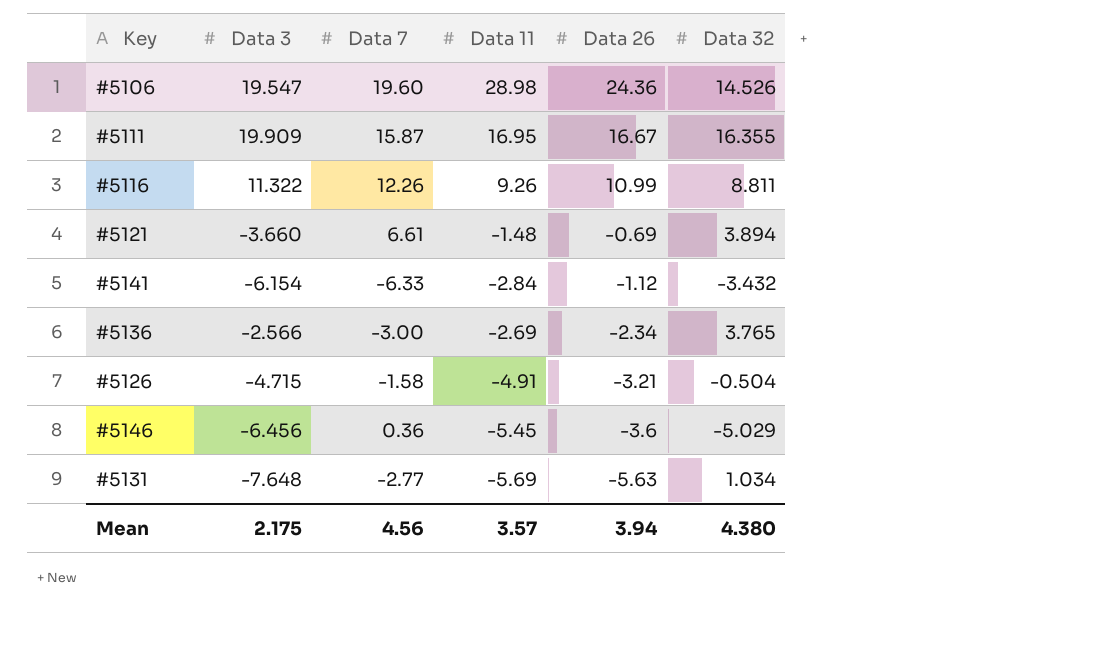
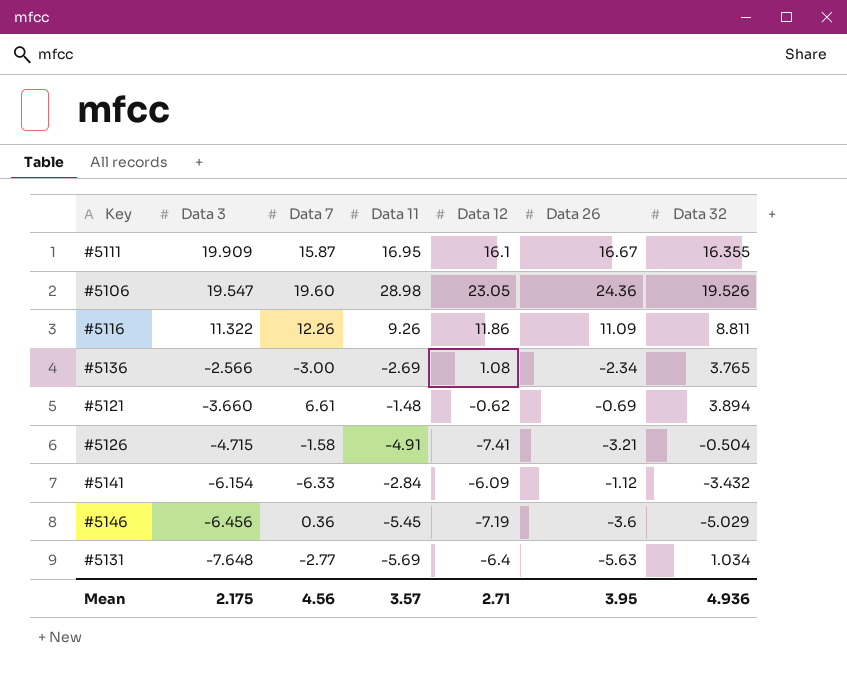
row order: Data 26 descending -> Data 3 descending
column Data 12 | position: none -> 5
#5106 | Data 32: 14.526 -> 19.526
#5116 | Data 26: 10.99 -> 11.09
Mean | Data 26: 3.94 -> 3.95
Mean | Data 32: 4.380 -> 4.936

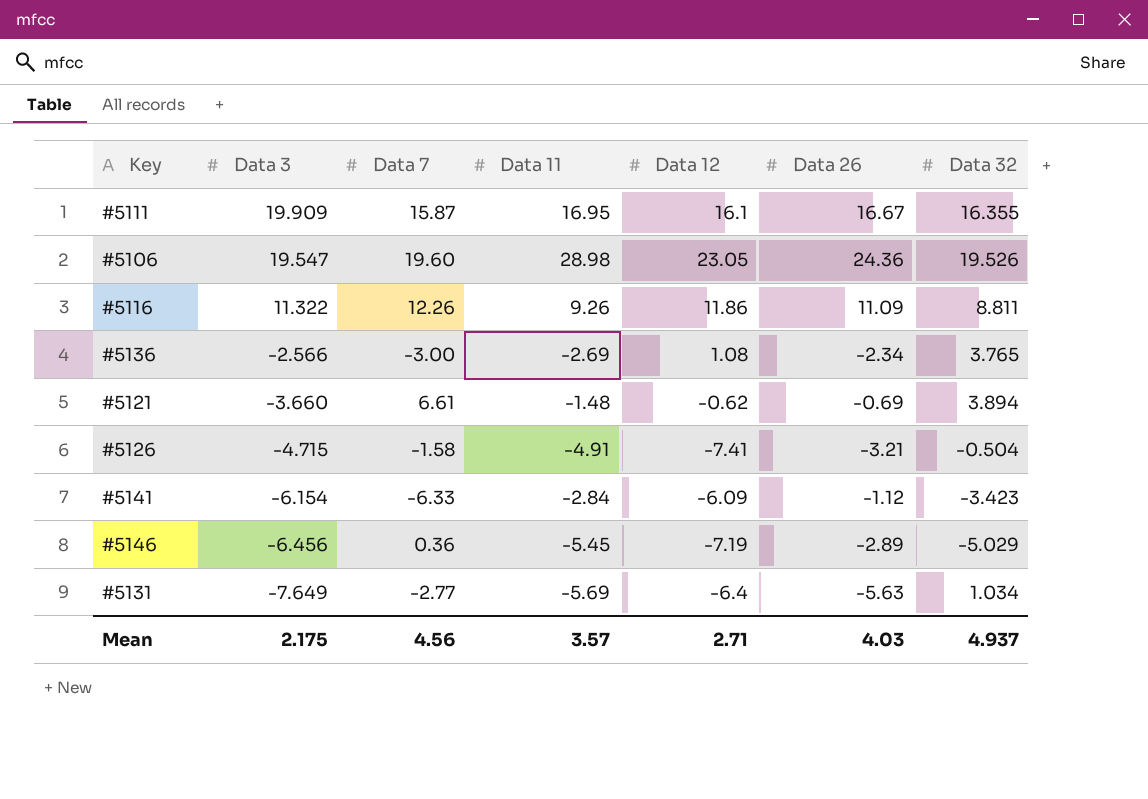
#5141 | Data 32: -3.432 -> -3.423
#5146 | Data 26: -3.6 -> -2.89
#5131 | Data 3: -7.648 -> -7.649
Mean | Data 26: 3.95 -> 4.03
Mean | Data 32: 4.936 -> 4.937

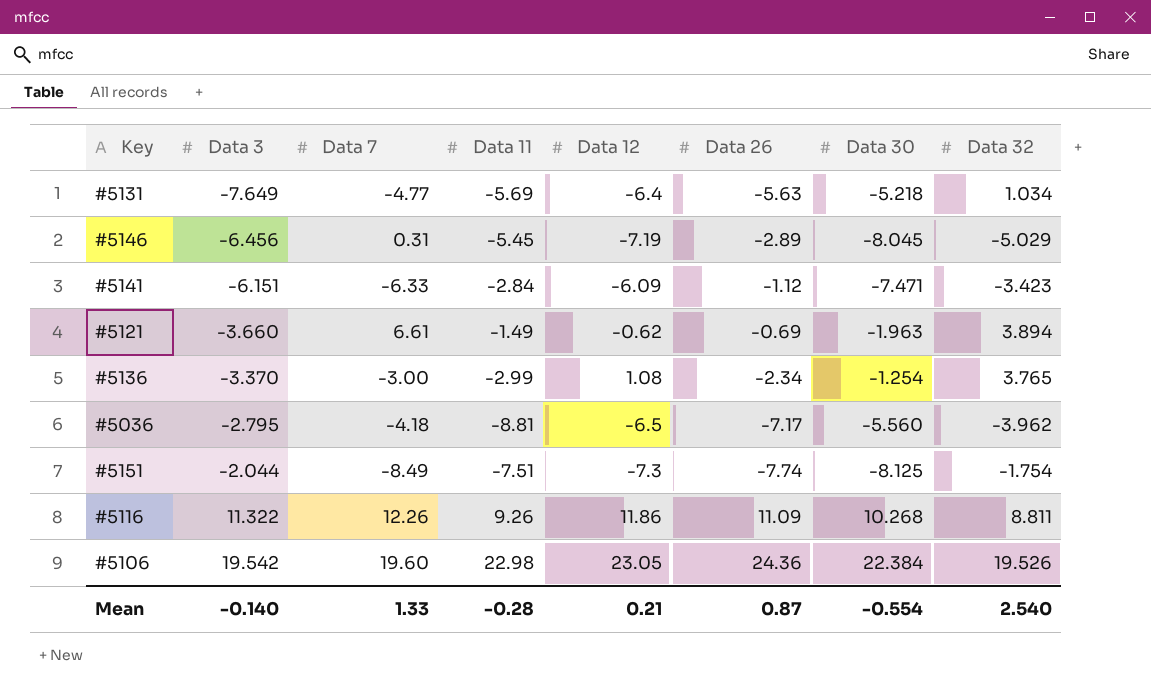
row order: Data 3 descending -> Data 3 ascending
column Data 30 | position: none -> 7
row #5111: 19.909 | 15.87 | 16.95 | 16.1 | 16.67 | 16.355 -> none
row #5126: -4.715 | -1.58 | -4.91 | -7.41 | -3.21 | -0.504 -> none
#5131 | Data 7: -2.77 -> -4.77
#5146 | Data 7: 0.36 -> 0.31
#5141 | Data 3: -6.154 -> -6.151
#5121 | Data 11: -1.48 -> -1.49
#5136 | Data 3: -2.566 -> -3.370
#5136 | Data 11: -2.69 -> -2.99
row #5036: none -> -2.795 | -4.18 | -8.81 | -6.5 | -7.17 | -5.560 | -3.962
row #5151: none -> -2.044 | -8.49 | -7.51 | -7.3 | -7.74 | -8.125 | -1.754
#5106 | Data 3: 19.547 -> 19.542
#5106 | Data 11: 28.98 -> 22.98
Mean | Data 3: 2.175 -> -0.140
Mean | Data 7: 4.56 -> 1.33
Mean | Data 11: 3.57 -> -0.28
Mean | Data 12: 2.71 -> 0.21
Mean | Data 26: 4.03 -> 0.87
Mean | Data 32: 4.937 -> 2.540

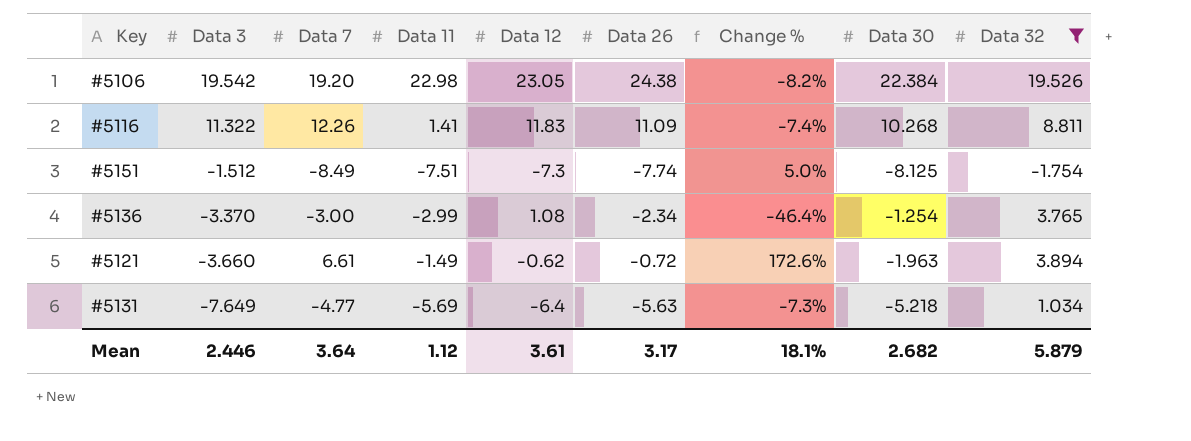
filter: none -> Data 32 >= -1.754
row order: Data 3 ascending -> Data 3 descending
column Change % | formula: none -> ([Data 30] - [Data 26]) / [Data 26]
#5106 | Data 7: 19.60 -> 19.20
#5106 | Data 26: 24.36 -> 24.38
#5116 | Data 11: 9.26 -> 1.41
#5116 | Data 12: 11.86 -> 11.83
#5151 | Data 3: -2.044 -> -1.512
#5121 | Data 26: -0.69 -> -0.72
Mean | Data 3: -0.140 -> 2.446
Mean | Data 7: 1.33 -> 3.64
Mean | Data 11: -0.28 -> 1.12
Mean | Data 12: 0.21 -> 3.61
Mean | Data 26: 0.87 -> 3.17
Mean | Data 30: -0.554 -> 2.682
Mean | Data 32: 2.540 -> 5.879

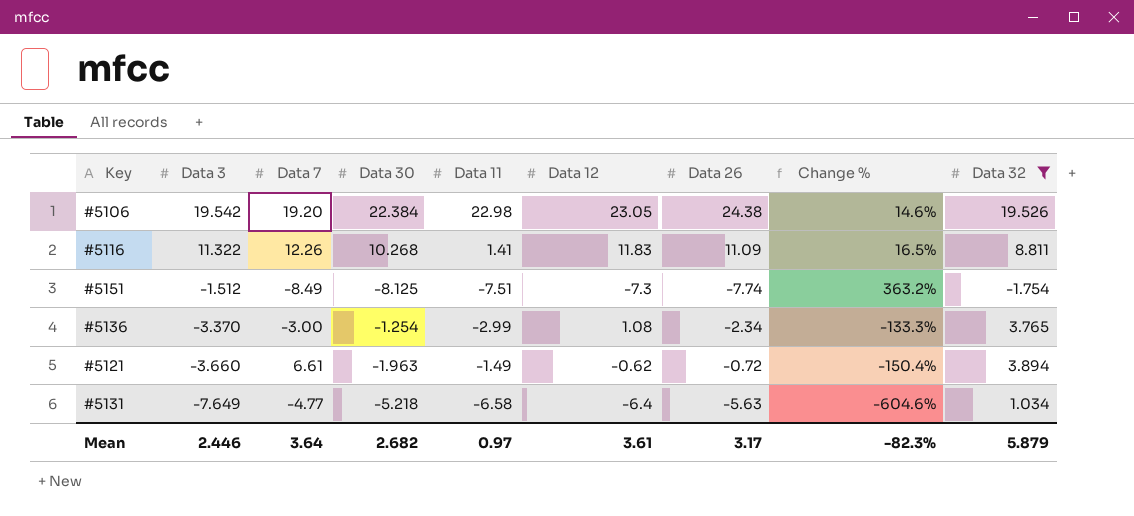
column Data 30 | position: 8 -> 4
column Change % | formula: ([Data 30] - [Data 26]) / [Data 26] -> ([Data 30] - [Data 32]) / [Data 32]
#5131 | Data 11: -5.69 -> -6.58
Mean | Data 11: 1.12 -> 0.97
Mean | Change %: 18.1% -> -82.3%

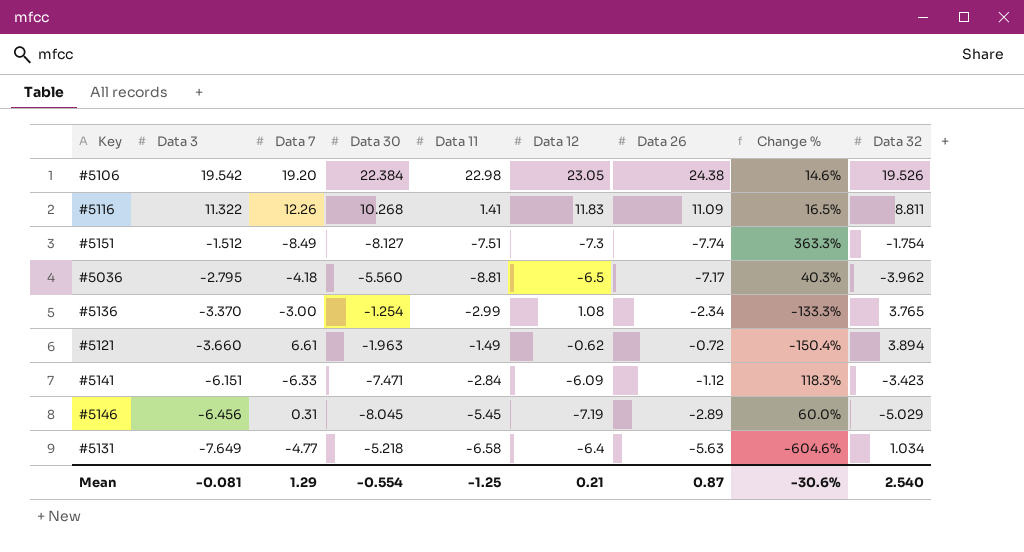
filter: Data 32 >= -1.754 -> none
#5151 | Data 30: -8.125 -> -8.127
#5151 | Change %: 363.2% -> 363.3%
Mean | Data 3: 2.446 -> -0.081
Mean | Data 7: 3.64 -> 1.29
Mean | Data 30: 2.682 -> -0.554
Mean | Data 11: 0.97 -> -1.25
Mean | Data 12: 3.61 -> 0.21
Mean | Data 26: 3.17 -> 0.87
Mean | Change %: -82.3% -> -30.6%
Mean | Data 32: 5.879 -> 2.540

